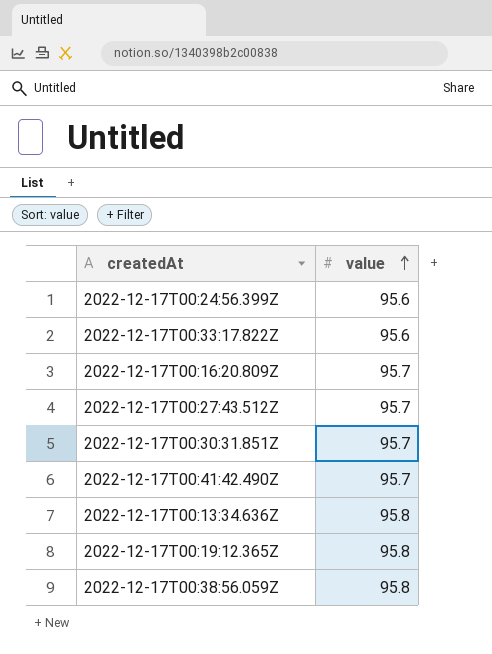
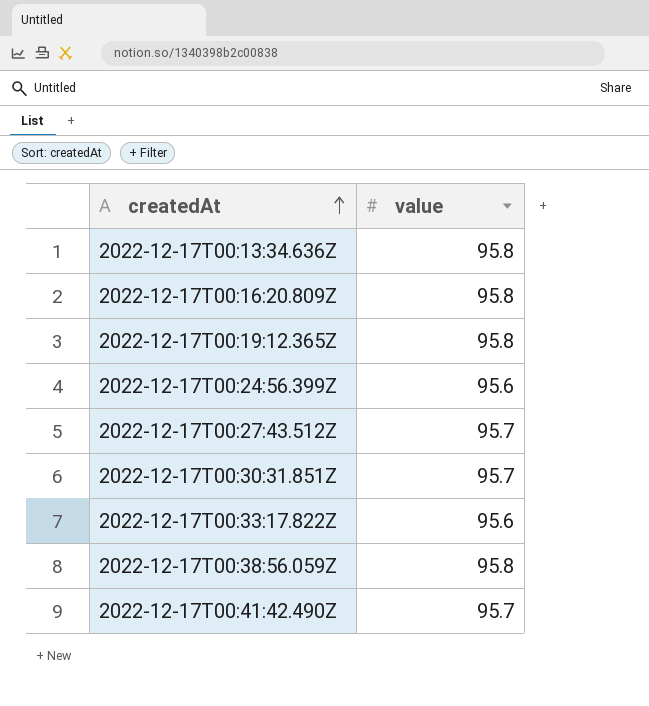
row order: value ascending -> createdAt ascending
2022-12-17T00:16:20.809Z | value: 95.7 -> 95.8

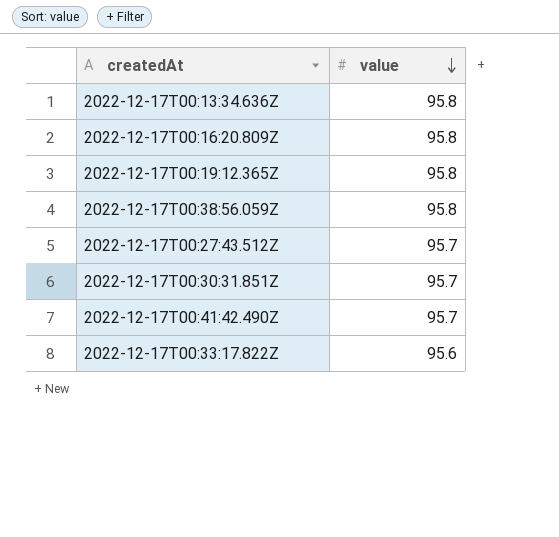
row order: createdAt ascending -> value descending
row 2022-12-17T00:24:56.399Z: 95.6 -> none

